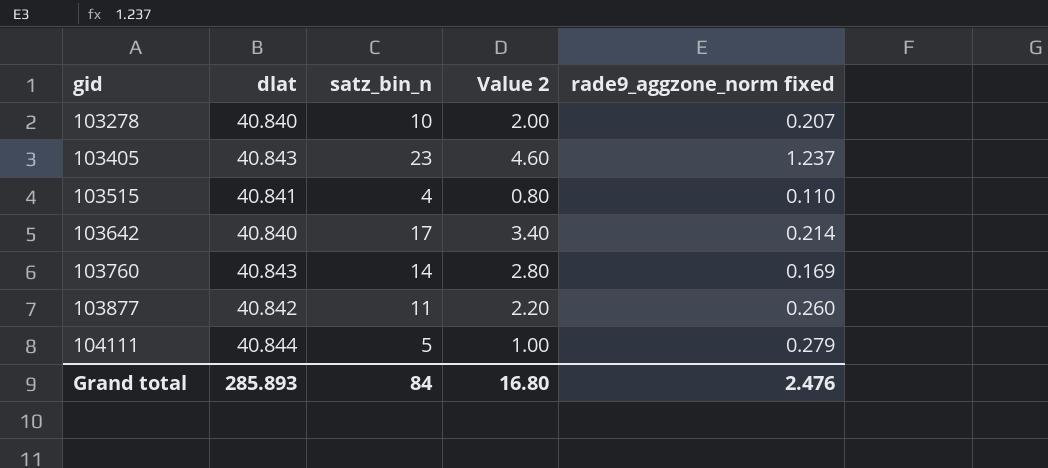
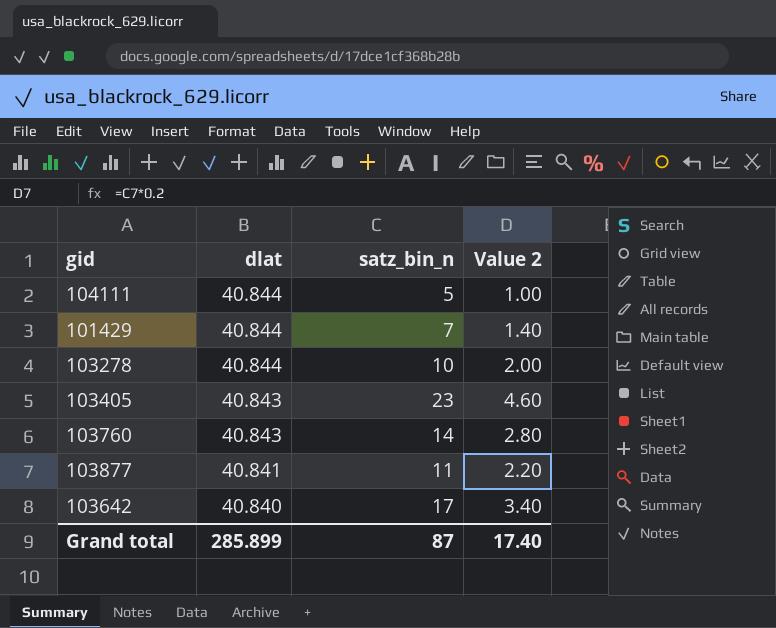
row order: gid ascending -> dlat descending
column rade9_aggzone_norm fixed | position: 5 -> none
row 103515: 40.841 | 4 | 0.80 | 0.110 -> none
row 101429: none -> 40.844 | 7 | 1.40
103278 | dlat: 40.840 -> 40.844
103877 | dlat: 40.842 -> 40.841
Grand total | dlat: 285.893 -> 285.899
Grand total | satz_bin_n: 84 -> 87
Grand total | Value 2: 16.80 -> 17.40

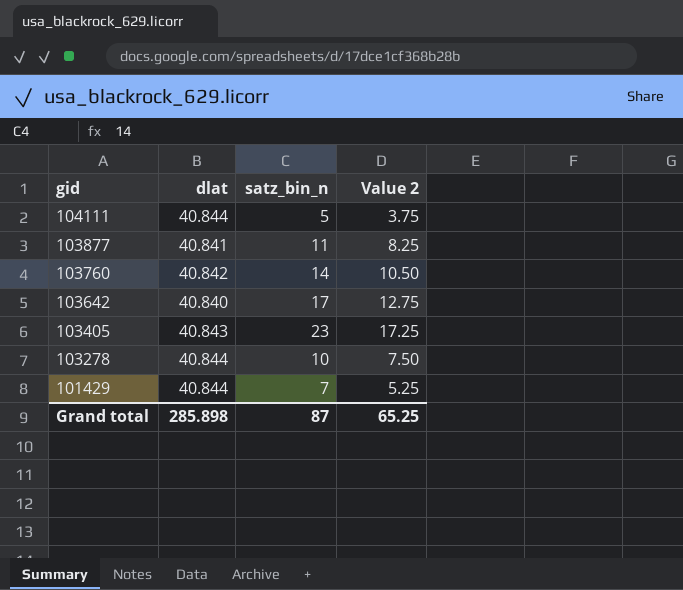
row order: dlat descending -> gid descending
column Value 2 | formula: [satz_bin_n] * 0.2 -> [satz_bin_n] * 0.75
103760 | dlat: 40.843 -> 40.842
Grand total | dlat: 285.899 -> 285.898
Grand total | Value 2: 17.40 -> 65.25

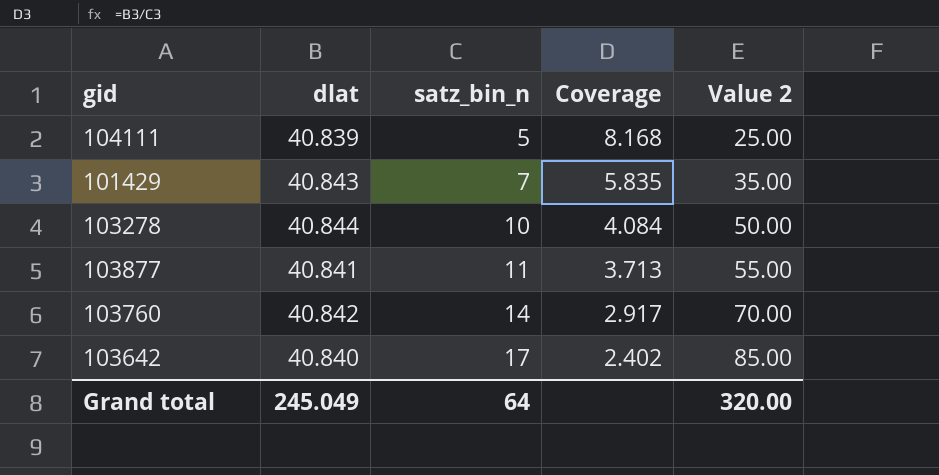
row order: gid descending -> satz_bin_n ascending
column Coverage | formula: none -> [dlat] / [satz_bin_n]
column Value 2 | formula: [satz_bin_n] * 0.75 -> [satz_bin_n] * 5
row 103405: 40.843 | 23 | 17.25 -> none
104111 | dlat: 40.844 -> 40.839
101429 | dlat: 40.844 -> 40.843
Grand total | dlat: 285.898 -> 245.049
Grand total | satz_bin_n: 87 -> 64
Grand total | Value 2: 65.25 -> 320.00

